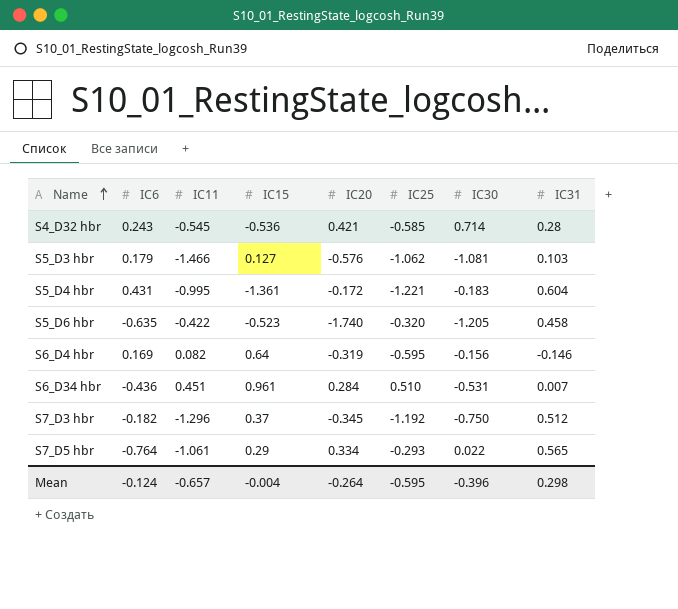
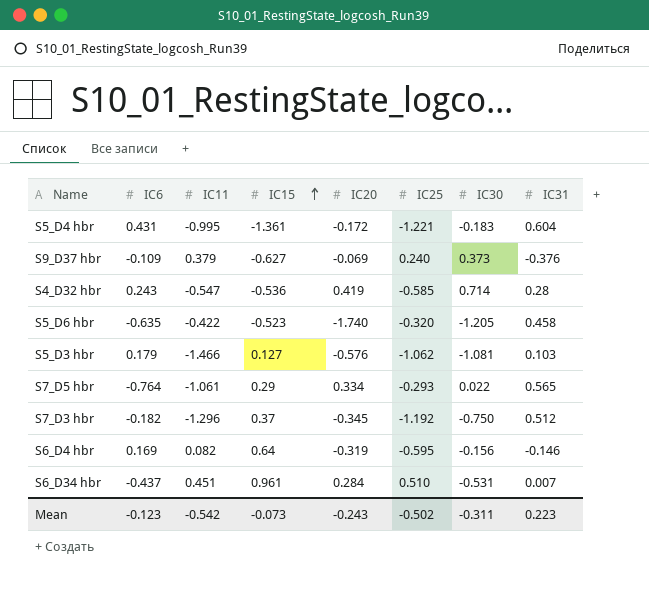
row order: Name ascending -> IC15 ascending
row S9_D37 hbr: none -> -0.109 | 0.379 | -0.627 | -0.069 | 0.240 | 0.373 | -0.376
S4_D32 hbr | IC11: -0.545 -> -0.547
S4_D32 hbr | IC20: 0.421 -> 0.419
S6_D34 hbr | IC6: -0.436 -> -0.437
Mean | IC6: -0.124 -> -0.123
Mean | IC11: -0.657 -> -0.542
Mean | IC15: -0.004 -> -0.073
Mean | IC20: -0.264 -> -0.243
Mean | IC25: -0.595 -> -0.502
Mean | IC30: -0.396 -> -0.311
Mean | IC31: 0.298 -> 0.223

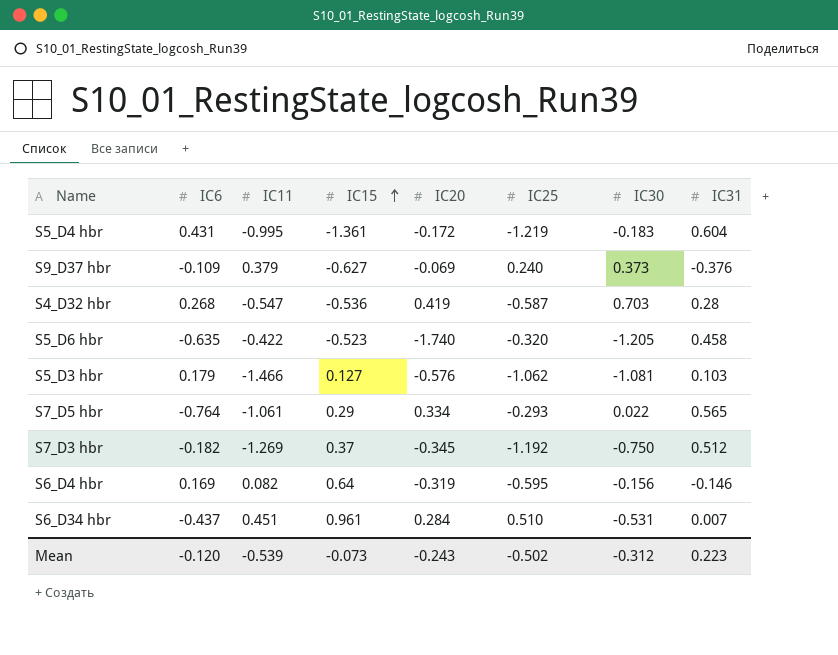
S5_D4 hbr | IC25: -1.221 -> -1.219
S4_D32 hbr | IC6: 0.243 -> 0.268
S4_D32 hbr | IC25: -0.585 -> -0.587
S4_D32 hbr | IC30: 0.714 -> 0.703
S7_D3 hbr | IC11: -1.296 -> -1.269
Mean | IC6: -0.123 -> -0.120
Mean | IC11: -0.542 -> -0.539
Mean | IC30: -0.311 -> -0.312

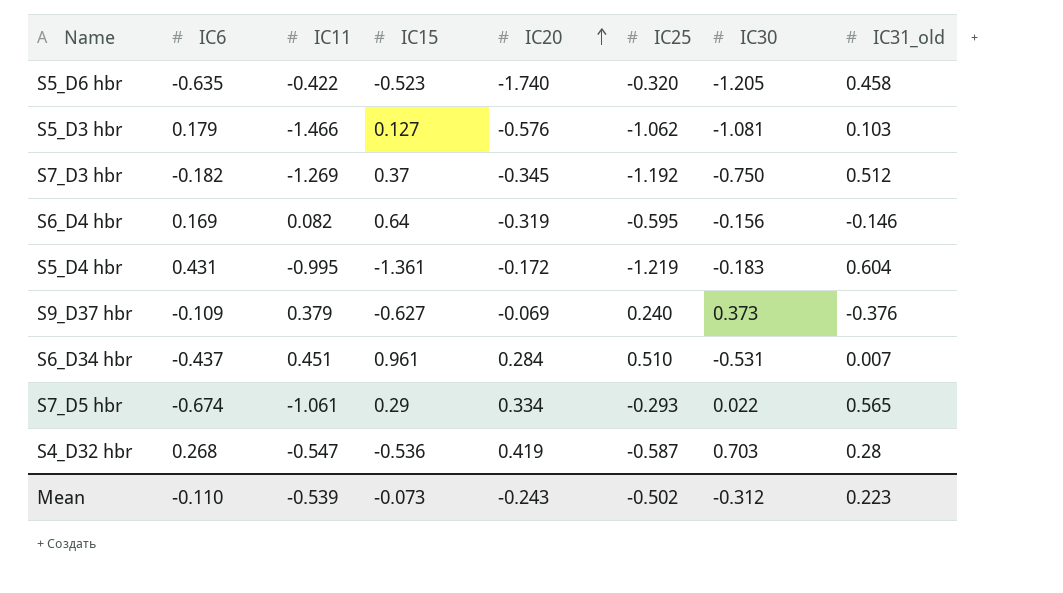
row order: IC15 ascending -> IC20 ascending
column name: IC31 -> IC31_old
S7_D5 hbr | IC6: -0.764 -> -0.674
Mean | IC6: -0.120 -> -0.110

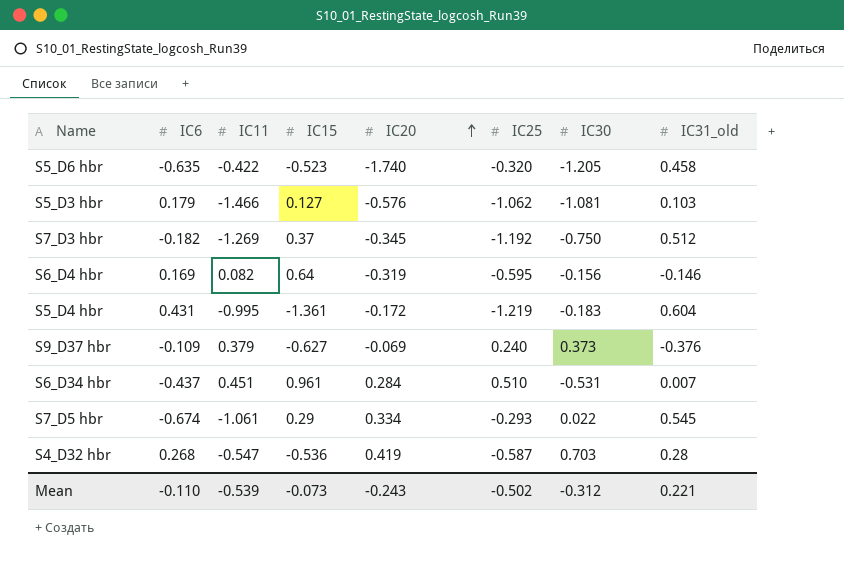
S7_D5 hbr | IC31_old: 0.565 -> 0.545
Mean | IC31_old: 0.223 -> 0.221

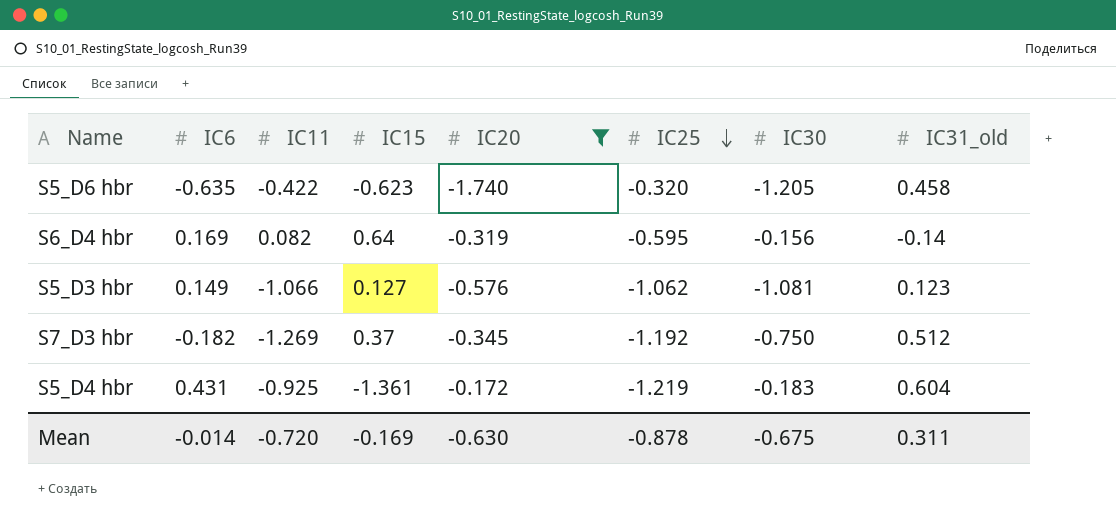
filter: none -> IC20 <= -0.172
row order: IC20 ascending -> IC25 descending
S5_D6 hbr | IC15: -0.523 -> -0.623
S6_D4 hbr | IC31_old: -0.146 -> -0.14
S5_D3 hbr | IC6: 0.179 -> 0.149
S5_D3 hbr | IC11: -1.466 -> -1.066
S5_D3 hbr | IC31_old: 0.103 -> 0.123
S5_D4 hbr | IC11: -0.995 -> -0.925
Mean | IC6: -0.110 -> -0.014
Mean | IC11: -0.539 -> -0.720
Mean | IC15: -0.073 -> -0.169
Mean | IC20: -0.243 -> -0.630
Mean | IC25: -0.502 -> -0.878
Mean | IC30: -0.312 -> -0.675
Mean | IC31_old: 0.221 -> 0.311

